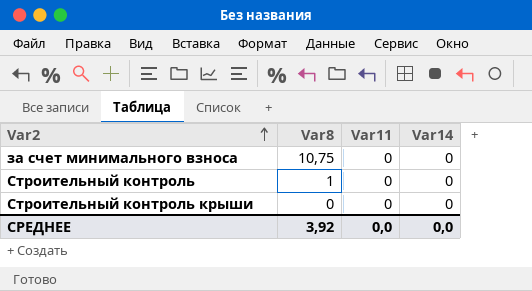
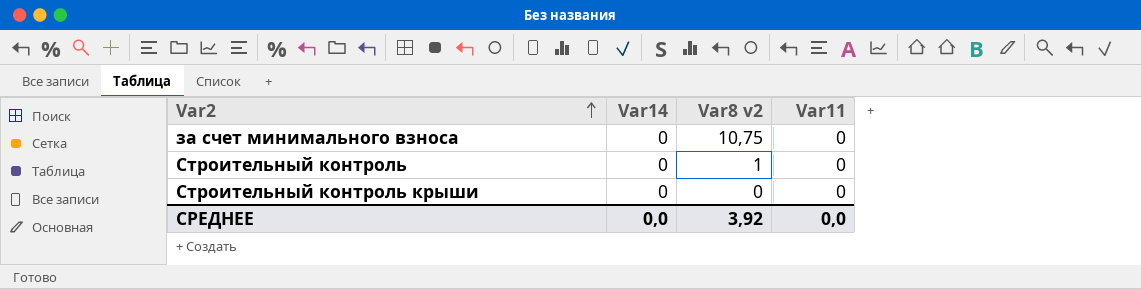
column Var14 | position: 4 -> 2
column name: Var8 -> Var8 v2

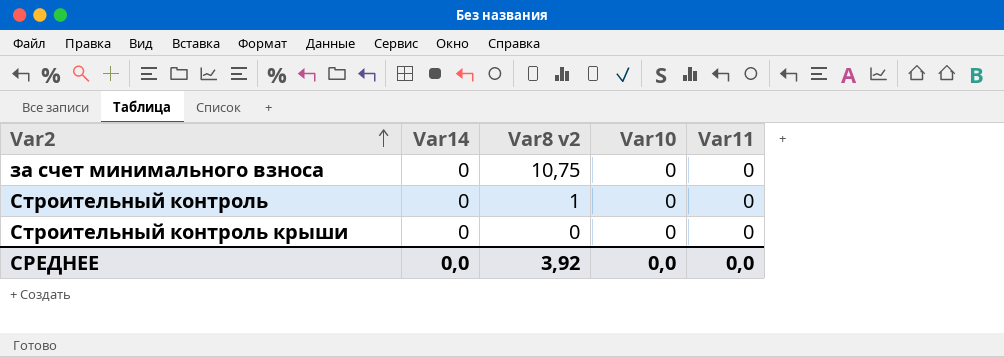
column Var10 | position: none -> 4

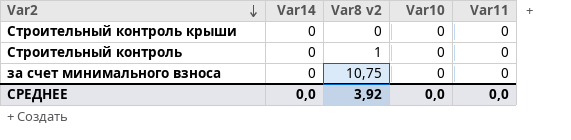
row order: Var2 ascending -> Var2 descending

